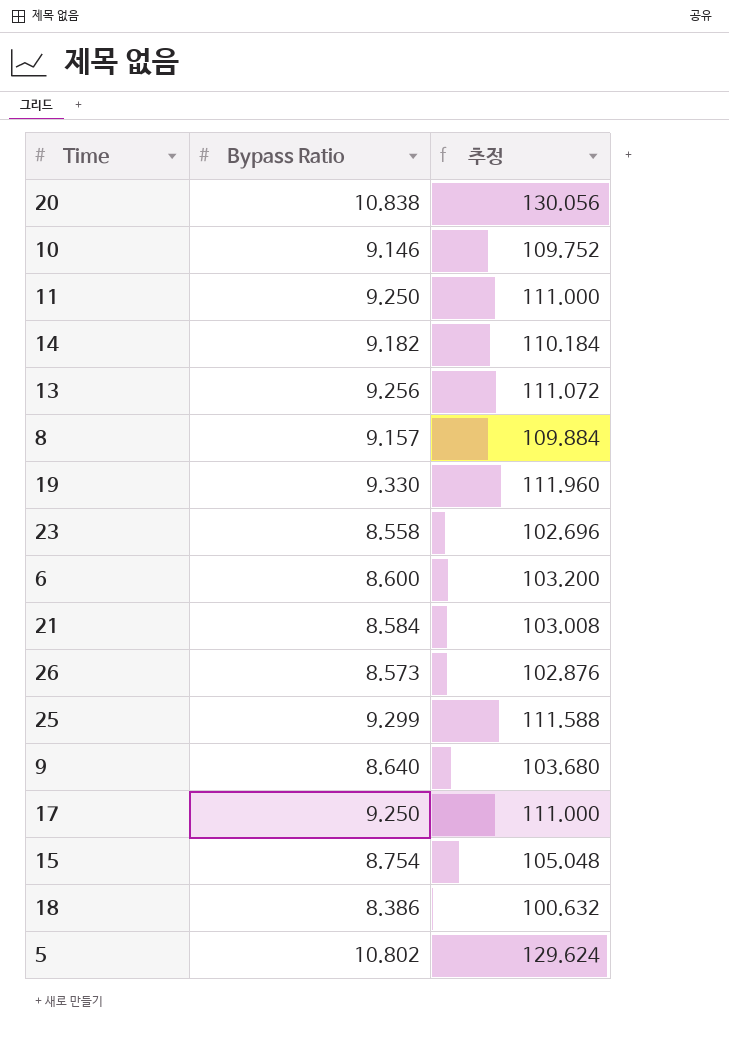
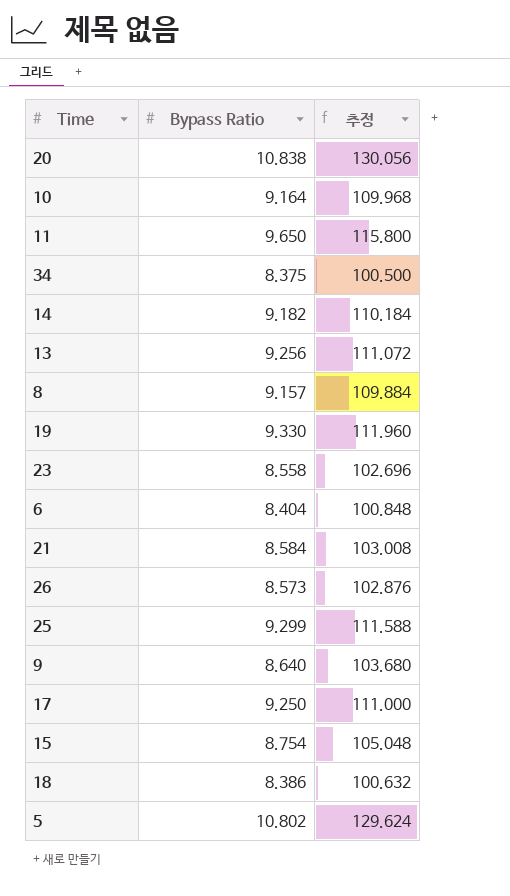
10 | Bypass Ratio: 9.146 -> 9.164
10 | 추정: 109.752 -> 109.968
11 | Bypass Ratio: 9.250 -> 9.650
11 | 추정: 111.000 -> 115.800
row 34: none -> 8.375 | 100.500
6 | Bypass Ratio: 8.600 -> 8.404
6 | 추정: 103.200 -> 100.848

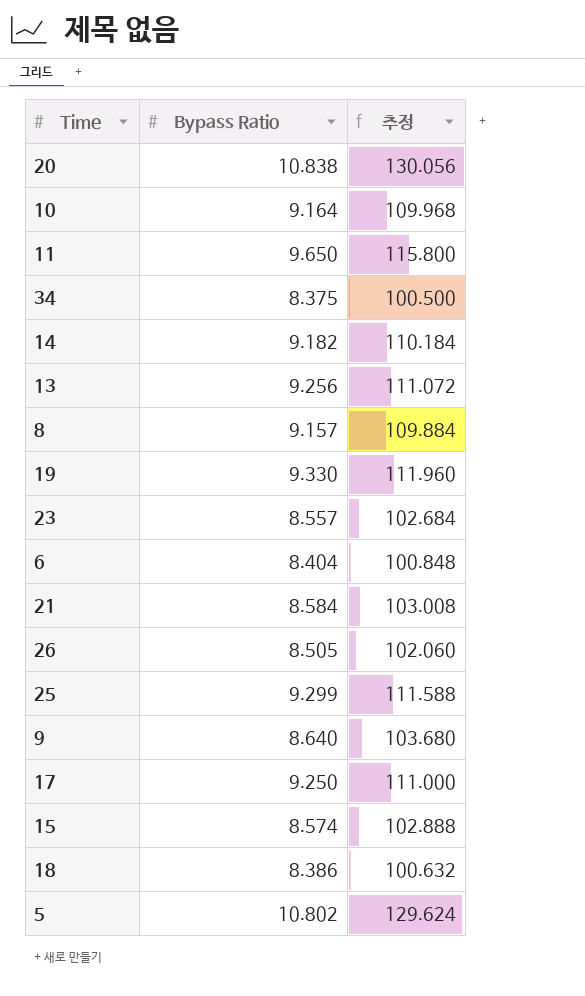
23 | Bypass Ratio: 8.558 -> 8.557
23 | 추정: 102.696 -> 102.684
26 | Bypass Ratio: 8.573 -> 8.505
26 | 추정: 102.876 -> 102.060
15 | Bypass Ratio: 8.754 -> 8.574
15 | 추정: 105.048 -> 102.888

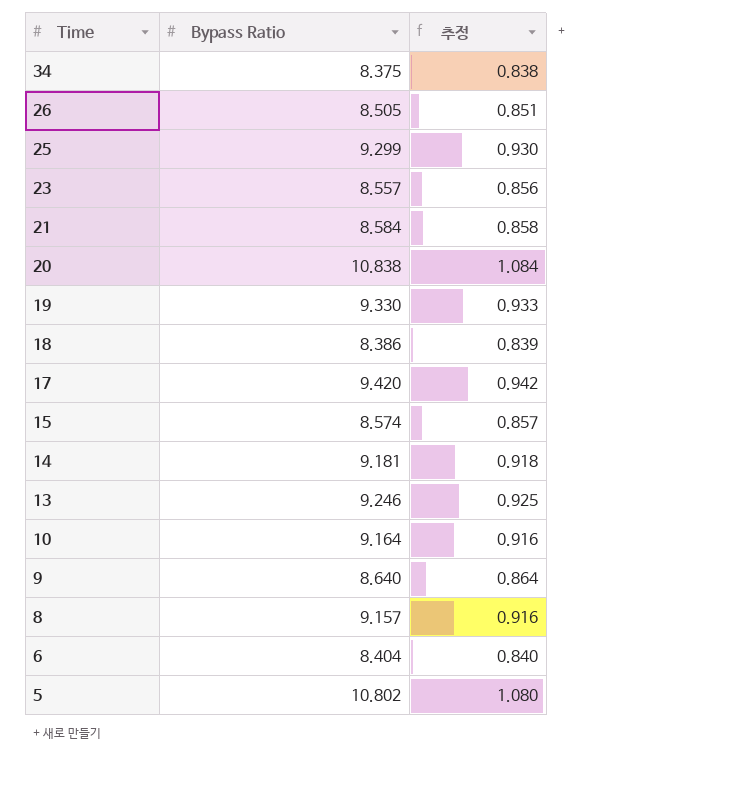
row order: none -> Time descending
column 추정 | formula: [Bypass Ratio] * 12 -> [Bypass Ratio] * 0.1
row 11: 9.650 | 115.800 -> none
17 | Bypass Ratio: 9.250 -> 9.420
14 | Bypass Ratio: 9.182 -> 9.181
13 | Bypass Ratio: 9.256 -> 9.246

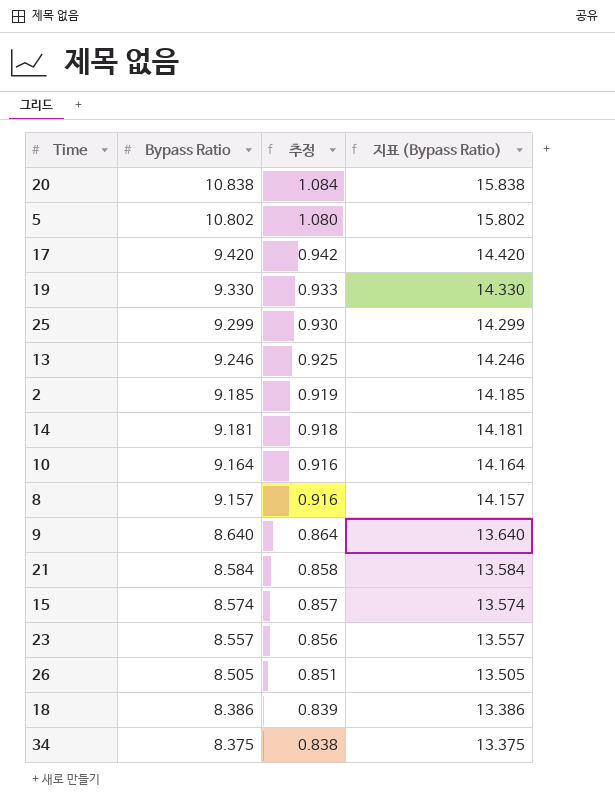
row order: Time descending -> Bypass Ratio descending
column 지표 (Bypass Ratio) | formula: none -> [Bypass Ratio] + 5
row 6: 8.404 | 0.840 -> none
row 2: none -> 9.185 | 0.919 | 14.185

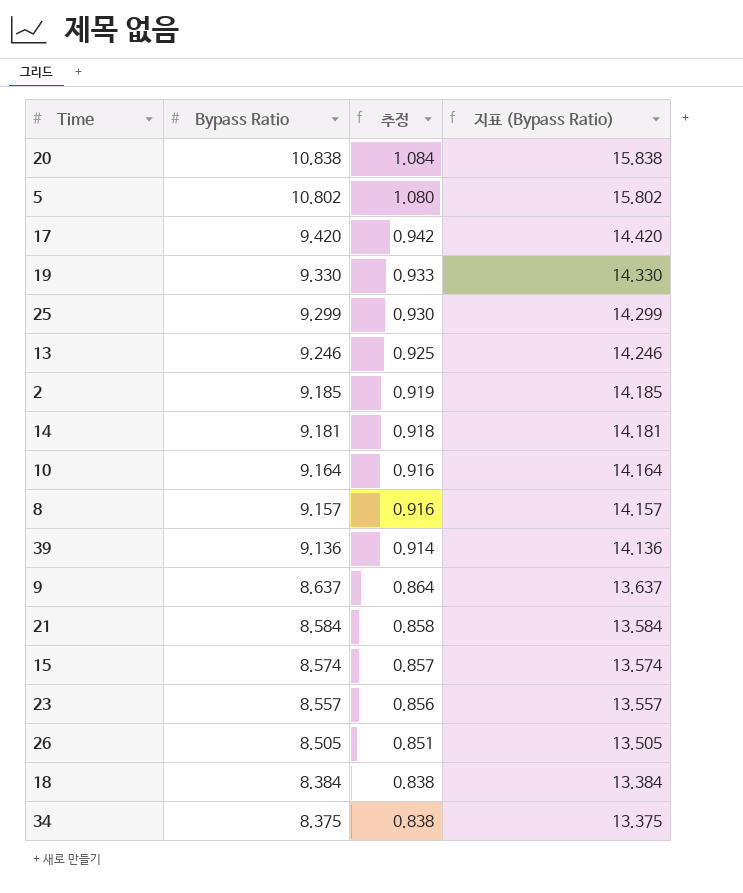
row 39: none -> 9.136 | 0.914 | 14.136
9 | Bypass Ratio: 8.640 -> 8.637
9 | 지표 (Bypass Ratio): 13.640 -> 13.637
18 | Bypass Ratio: 8.386 -> 8.384
18 | 추정: 0.839 -> 0.838
18 | 지표 (Bypass Ratio): 13.386 -> 13.384

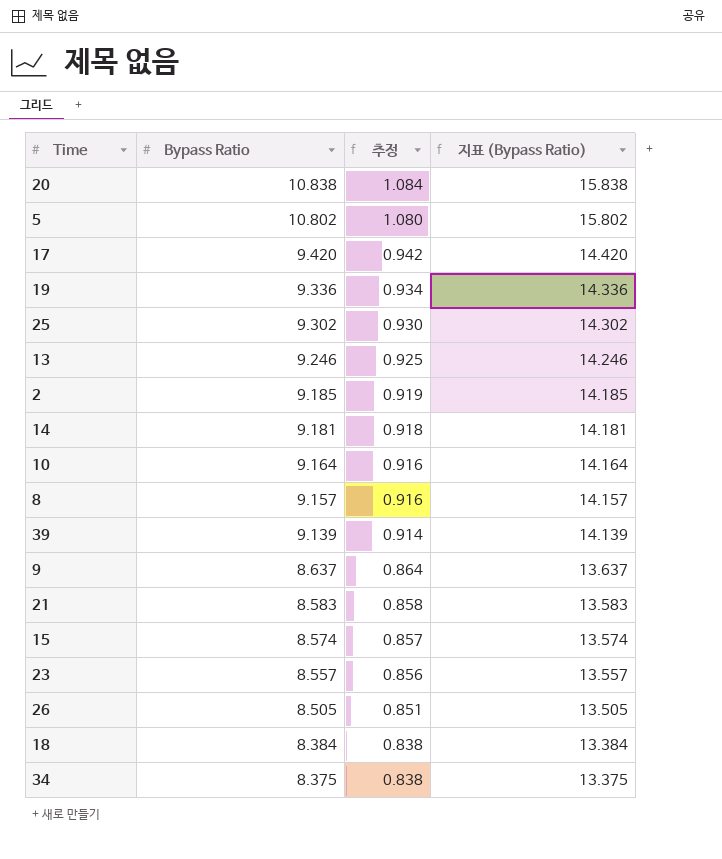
19 | Bypass Ratio: 9.330 -> 9.336
19 | 추정: 0.933 -> 0.934
19 | 지표 (Bypass Ratio): 14.330 -> 14.336
25 | Bypass Ratio: 9.299 -> 9.302
25 | 지표 (Bypass Ratio): 14.299 -> 14.302
39 | Bypass Ratio: 9.136 -> 9.139
39 | 지표 (Bypass Ratio): 14.136 -> 14.139
21 | Bypass Ratio: 8.584 -> 8.583
21 | 지표 (Bypass Ratio): 13.584 -> 13.583

